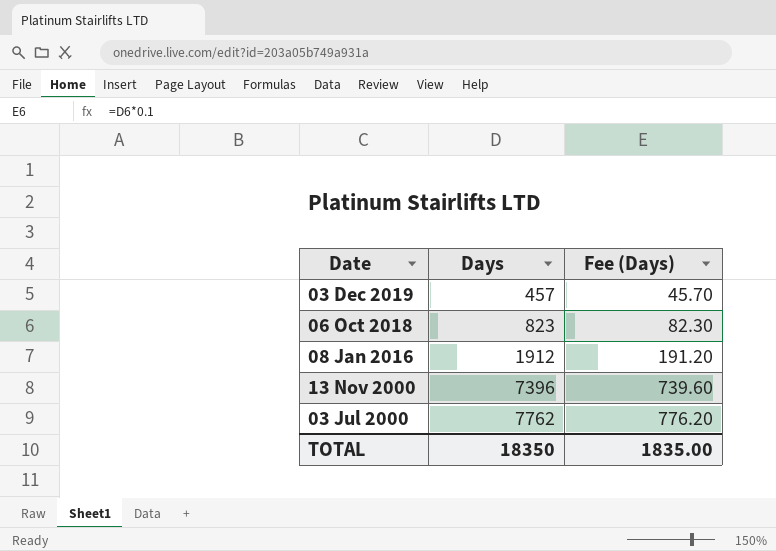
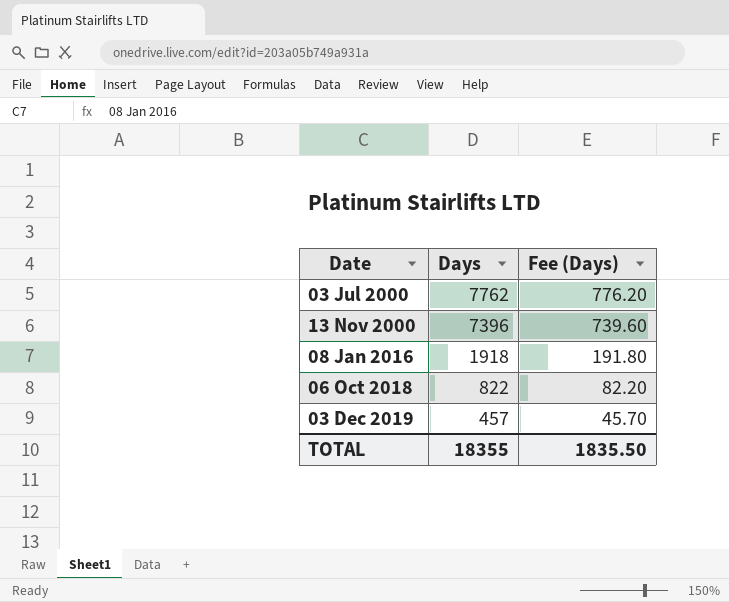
row order: Date descending -> Date ascending
08 Jan 2016 | Days: 1912 -> 1918
08 Jan 2016 | Fee (Days): 191.20 -> 191.80
06 Oct 2018 | Days: 823 -> 822
06 Oct 2018 | Fee (Days): 82.30 -> 82.20
TOTAL | Days: 18350 -> 18355
TOTAL | Fee (Days): 1835.00 -> 1835.50

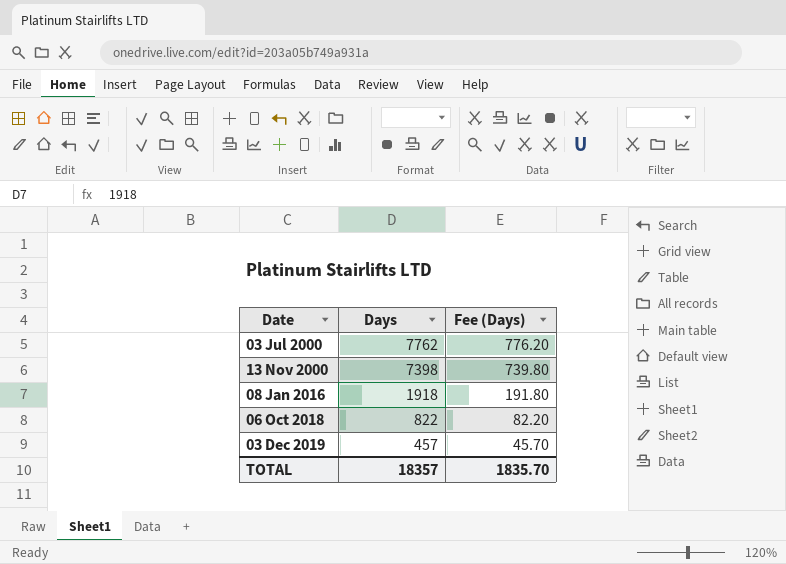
13 Nov 2000 | Days: 7396 -> 7398
13 Nov 2000 | Fee (Days): 739.60 -> 739.80
TOTAL | Days: 18355 -> 18357
TOTAL | Fee (Days): 1835.50 -> 1835.70

